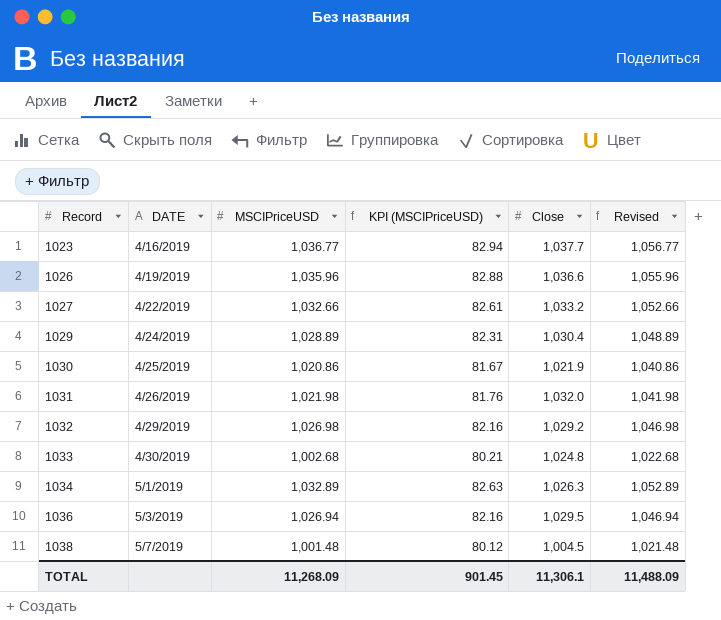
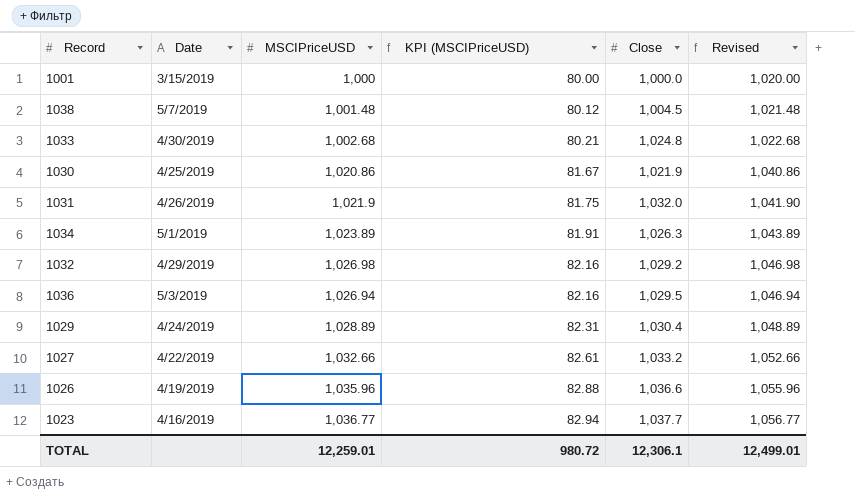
row order: Record ascending -> KPI (MSCIPriceUSD) ascending
column name: DATE -> Date
row 1001: none -> 3/15/2019 | 1,000 | 80.00 | 1,000.0 | 1,020.00
1031 | MSCIPriceUSD: 1,021.98 -> 1,021.9
1031 | KPI (MSCIPriceUSD): 81.76 -> 81.75
1031 | Revised: 1,041.98 -> 1,041.90
1034 | MSCIPriceUSD: 1,032.89 -> 1,023.89
1034 | KPI (MSCIPriceUSD): 82.63 -> 81.91
1034 | Revised: 1,052.89 -> 1,043.89
TOTAL | MSCIPriceUSD: 11,268.09 -> 12,259.01
TOTAL | KPI (MSCIPriceUSD): 901.45 -> 980.72
TOTAL | Close: 11,306.1 -> 12,306.1
TOTAL | Revised: 11,488.09 -> 12,499.01

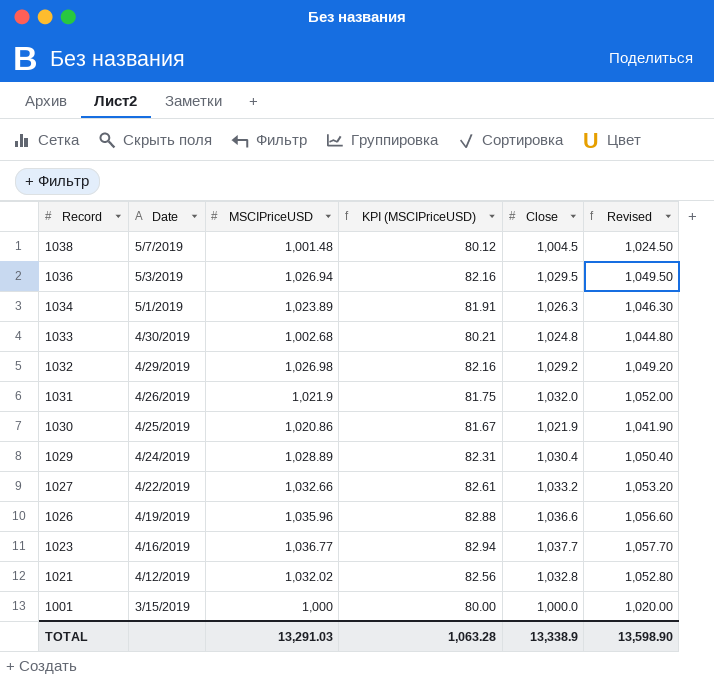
row order: KPI (MSCIPriceUSD) ascending -> Record descending
column Revised | formula: [MSCIPriceUSD] + 20 -> [Close] + 20
row 1021: none -> 4/12/2019 | 1,032.02 | 82.56 | 1,032.8 | 1,052.80
TOTAL | MSCIPriceUSD: 12,259.01 -> 13,291.03
TOTAL | KPI (MSCIPriceUSD): 980.72 -> 1,063.28
TOTAL | Close: 12,306.1 -> 13,338.9
TOTAL | Revised: 12,499.01 -> 13,598.90

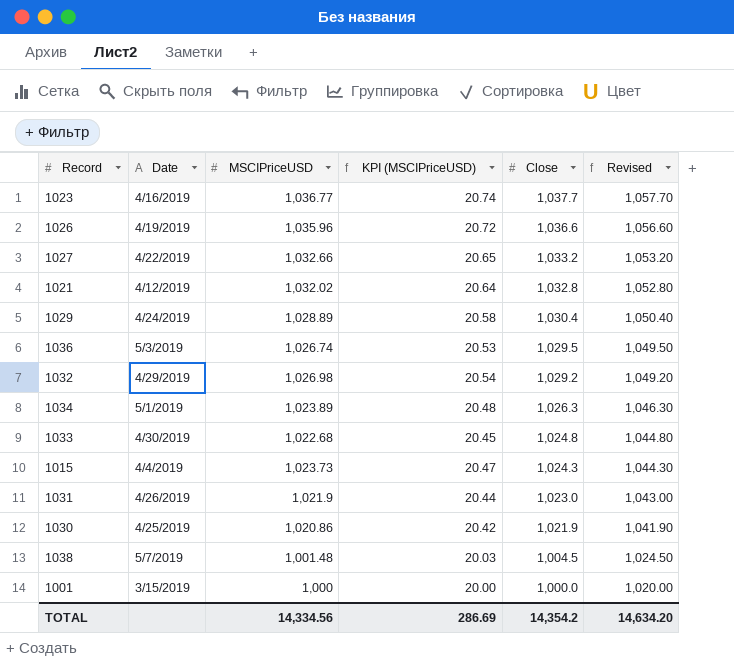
row order: Record descending -> Close descending
column KPI (MSCIPriceUSD) | formula: [MSCIPriceUSD] * 0.08 -> [MSCIPriceUSD] * 0.02
1036 | MSCIPriceUSD: 1,026.94 -> 1,026.74
1033 | MSCIPriceUSD: 1,002.68 -> 1,022.68
row 1015: none -> 4/4/2019 | 1,023.73 | 20.47 | 1,024.3 | 1,044.30
1031 | Close: 1,032.0 -> 1,023.0
1031 | Revised: 1,052.00 -> 1,043.00
TOTAL | MSCIPriceUSD: 13,291.03 -> 14,334.56
TOTAL | KPI (MSCIPriceUSD): 1,063.28 -> 286.69
TOTAL | Close: 13,338.9 -> 14,354.2
TOTAL | Revised: 13,598.90 -> 14,634.20

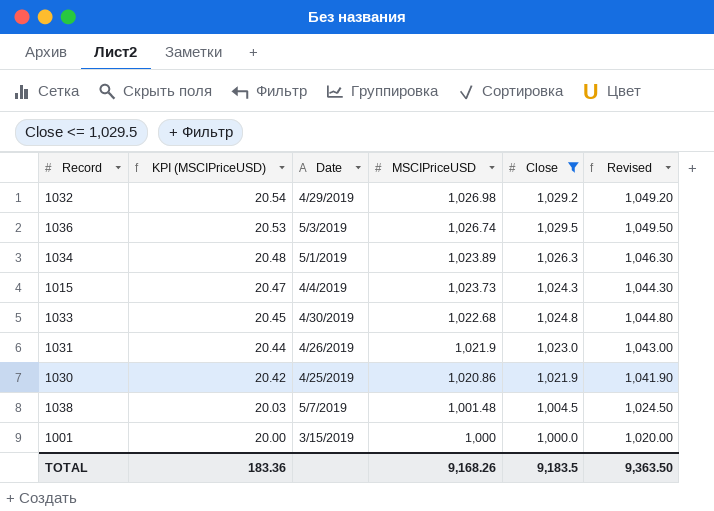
filter: none -> Close <= 1,029.5
row order: Close descending -> KPI (MSCIPriceUSD) descending
column KPI (MSCIPriceUSD) | position: 4 -> 2
TOTAL | KPI (MSCIPriceUSD): 286.69 -> 183.36
TOTAL | MSCIPriceUSD: 14,334.56 -> 9,168.26
TOTAL | Close: 14,354.2 -> 9,183.5
TOTAL | Revised: 14,634.20 -> 9,363.50

